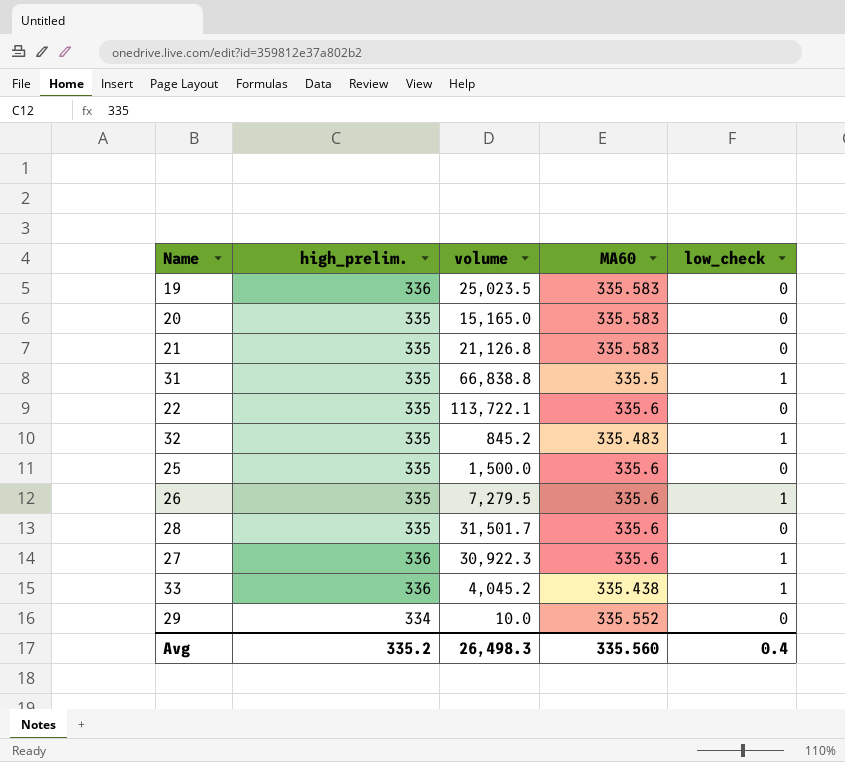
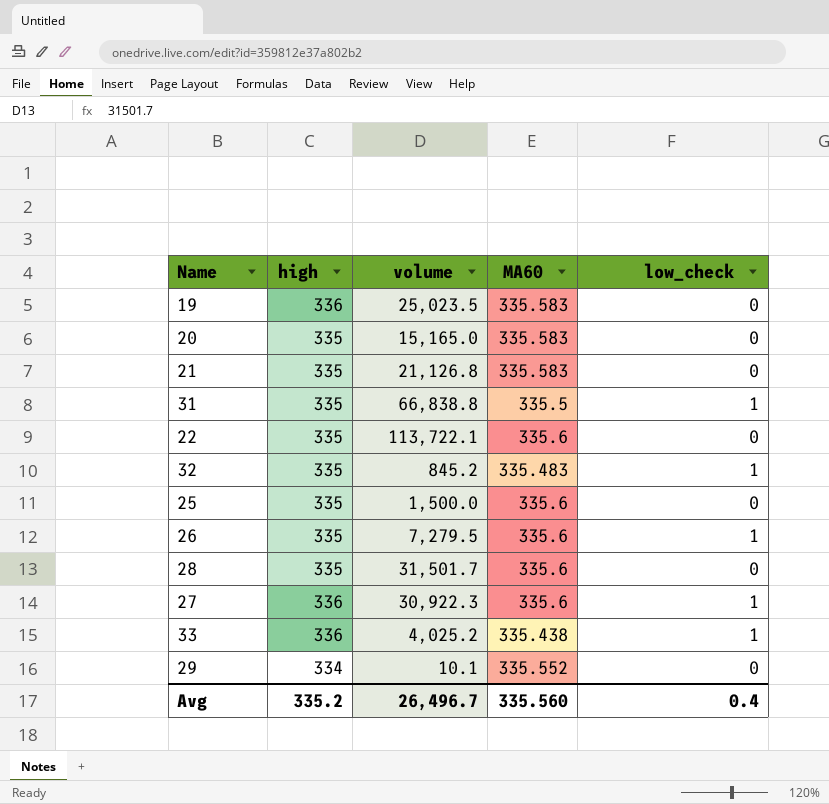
column name: high_prelim. -> high
33 | volume: 4,045.2 -> 4,025.2
29 | volume: 10.0 -> 10.1
Avg | volume: 26,498.3 -> 26,496.7

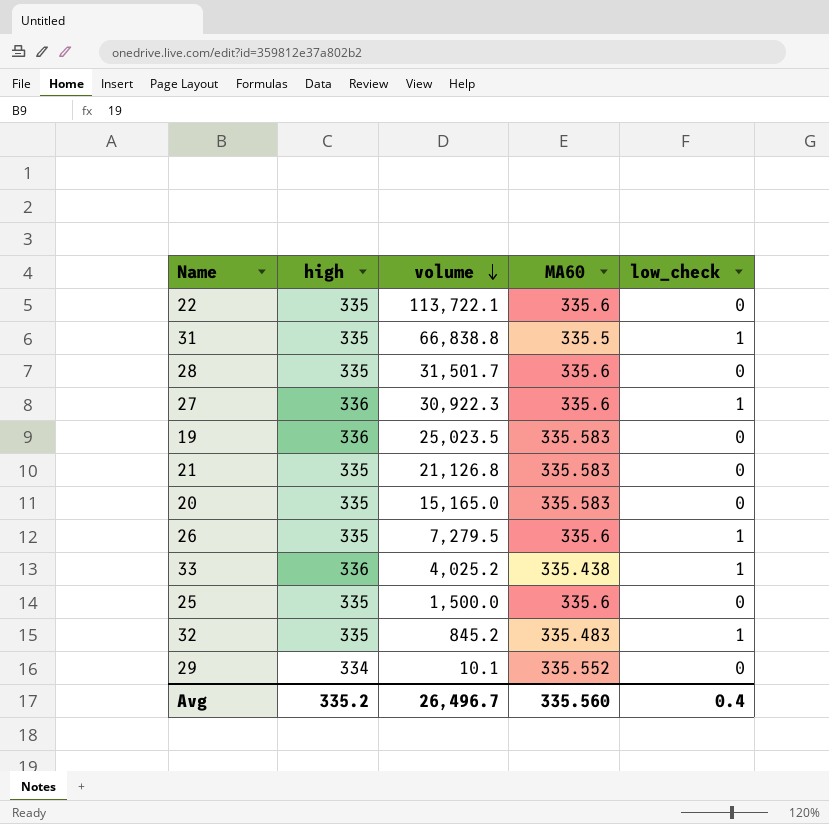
row order: none -> volume descending

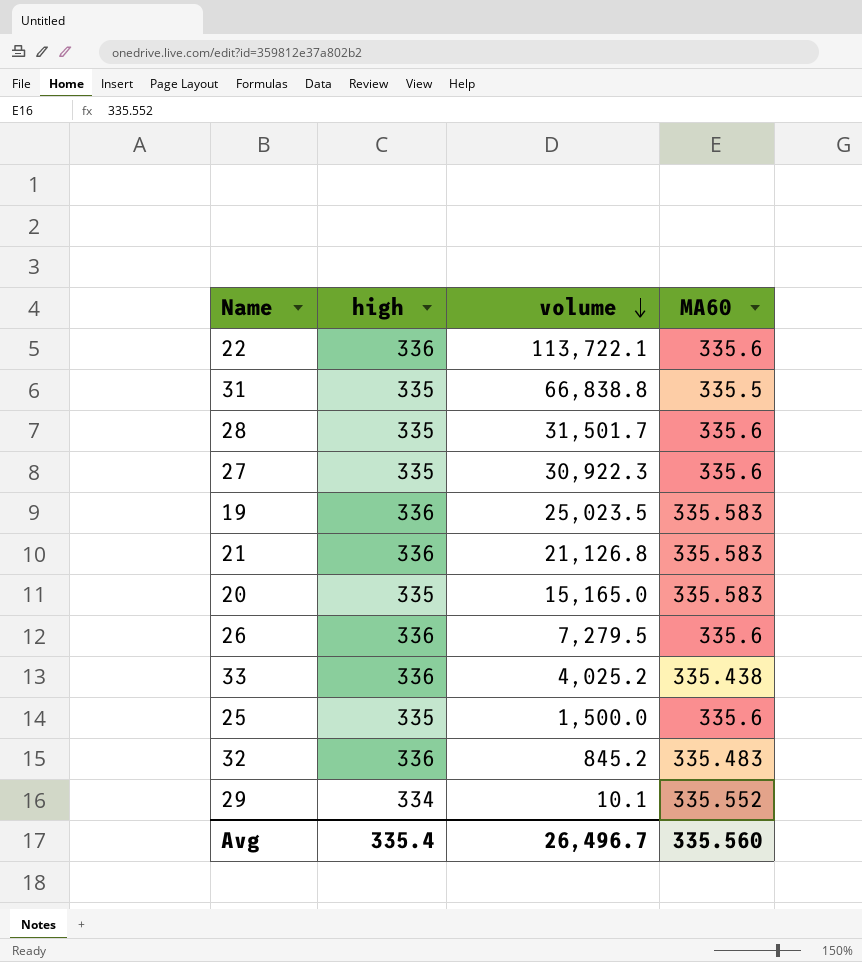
column low_check | position: 5 -> none
22 | high: 335 -> 336
27 | high: 336 -> 335
21 | high: 335 -> 336
26 | high: 335 -> 336
32 | high: 335 -> 336
Avg | high: 335.2 -> 335.4

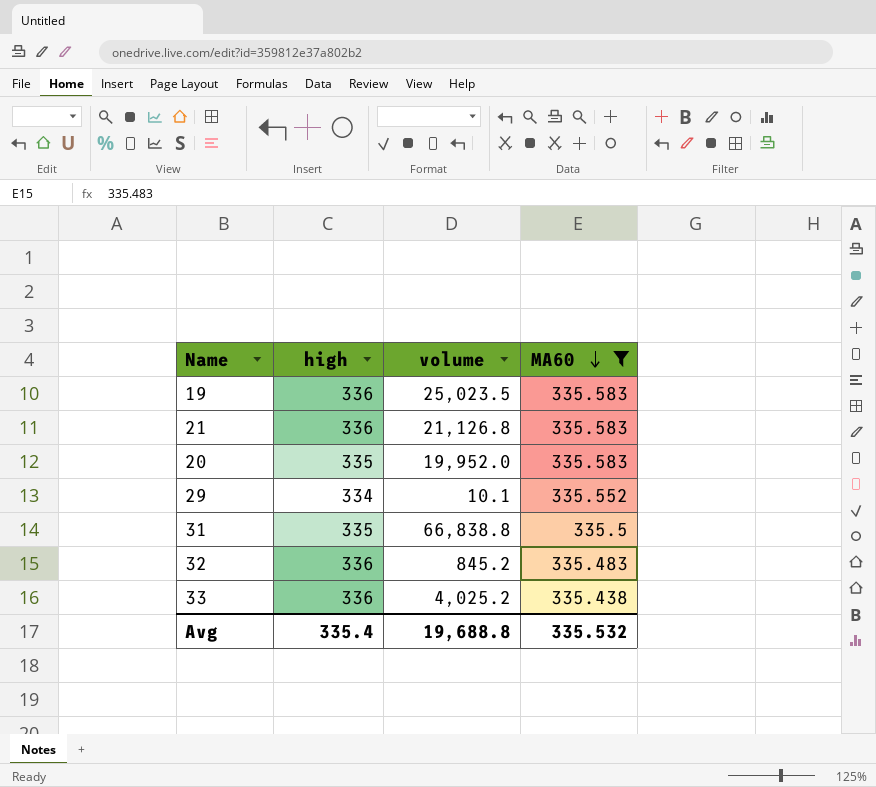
filter: none -> MA60 != 335.6
row order: volume descending -> MA60 descending
20 | volume: 15,165.0 -> 19,952.0
Avg | volume: 26,496.7 -> 19,688.8
Avg | MA60: 335.560 -> 335.532

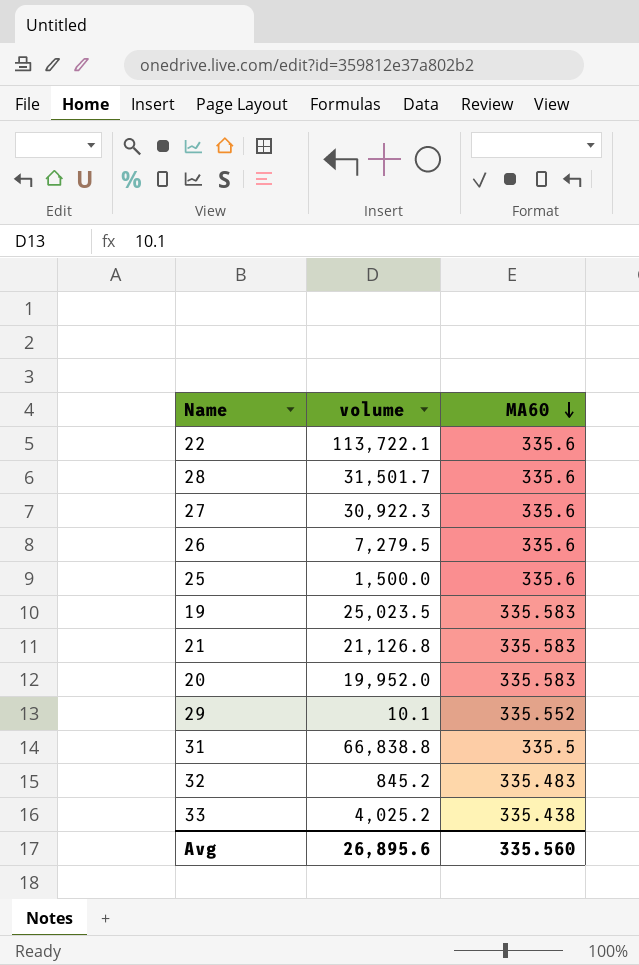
filter: MA60 != 335.6 -> none
column high | position: 2 -> none
Avg | volume: 19,688.8 -> 26,895.6
Avg | MA60: 335.532 -> 335.560

